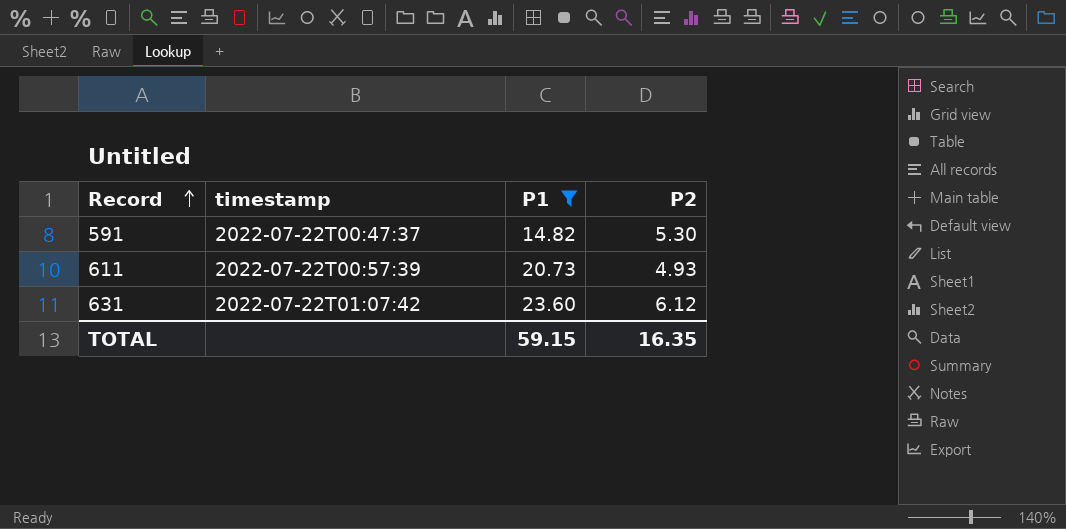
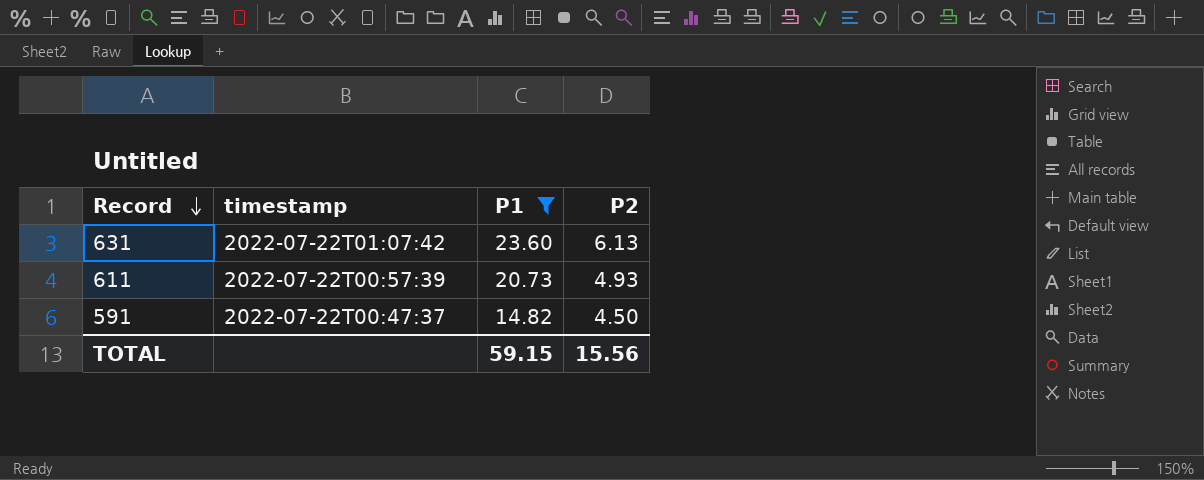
row order: Record ascending -> Record descending
631 | P2: 6.12 -> 6.13
591 | P2: 5.30 -> 4.50
TOTAL | P2: 16.35 -> 15.56

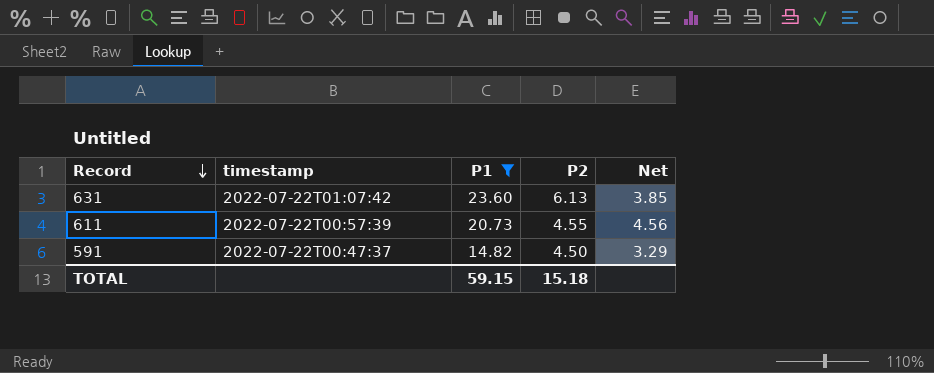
column Net | formula: none -> [P1] / [P2]
611 | P2: 4.93 -> 4.55
TOTAL | P2: 15.56 -> 15.18

